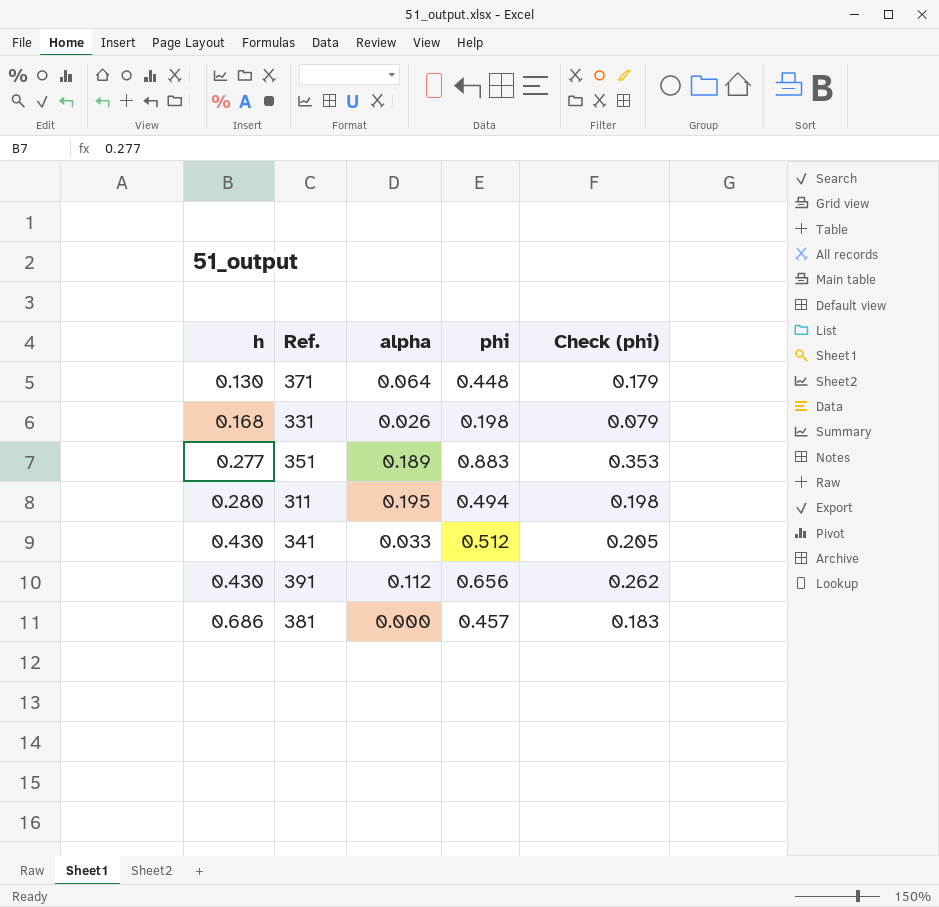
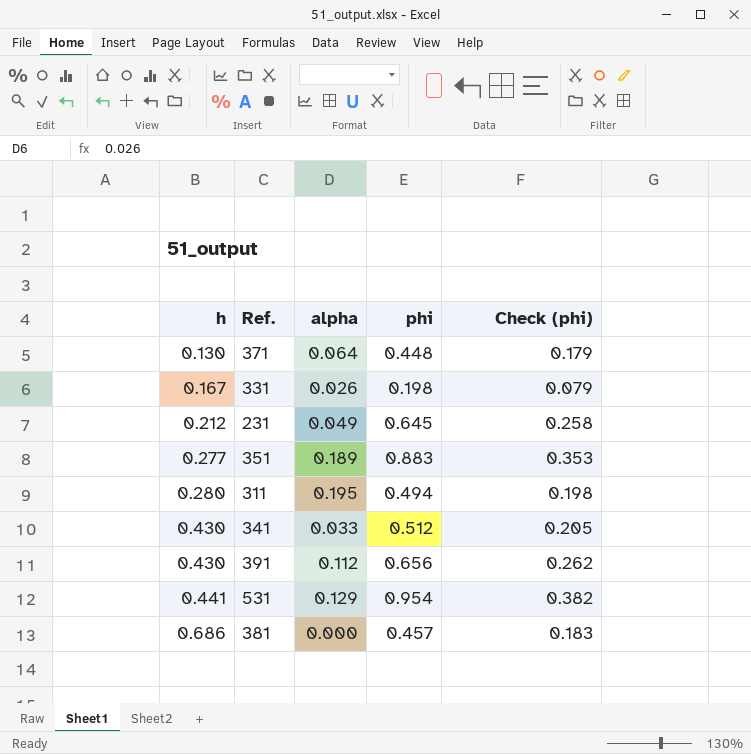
331 | h: 0.168 -> 0.167
row 231: none -> 0.212 | 0.049 | 0.645 | 0.258
row 531: none -> 0.441 | 0.129 | 0.954 | 0.382

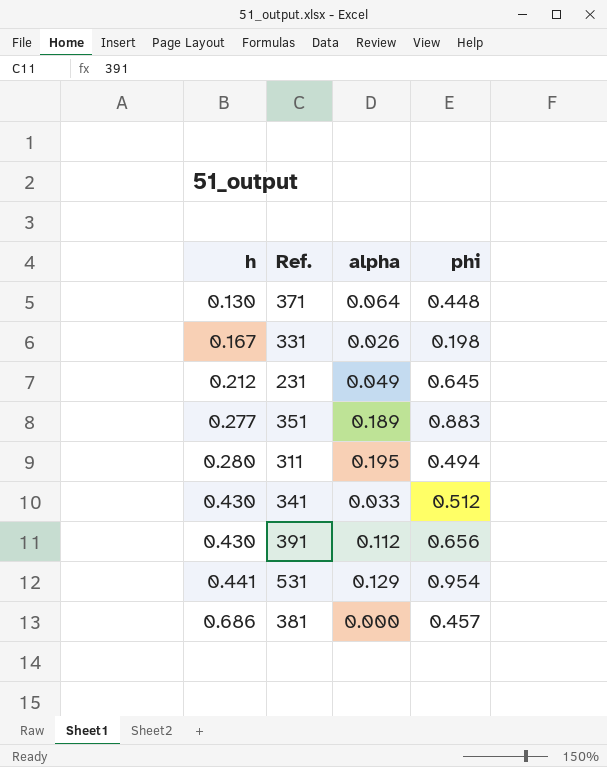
column Check (phi) | formula: [phi] * 0.4 -> none

